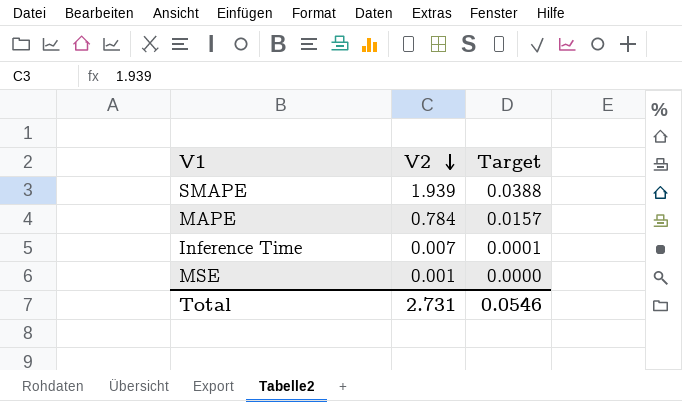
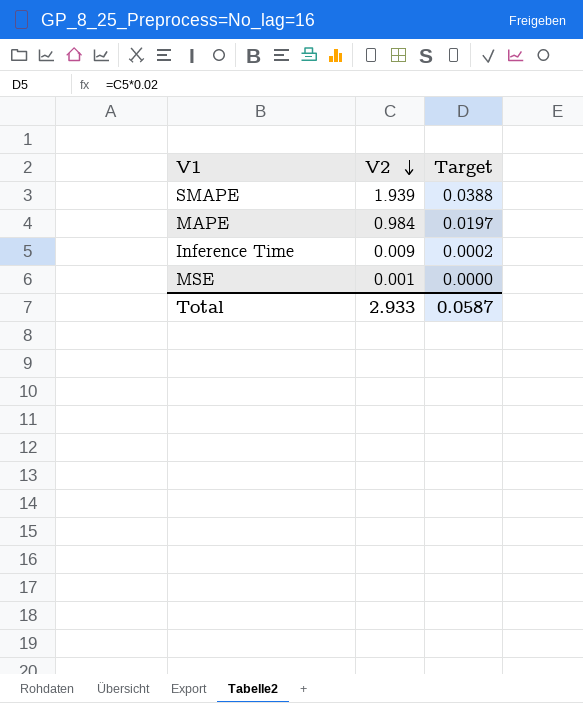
MAPE | V2: 0.784 -> 0.984
MAPE | Target: 0.0157 -> 0.0197
Inference Time | V2: 0.007 -> 0.009
Inference Time | Target: 0.0001 -> 0.0002
Total | V2: 2.731 -> 2.933
Total | Target: 0.0546 -> 0.0587

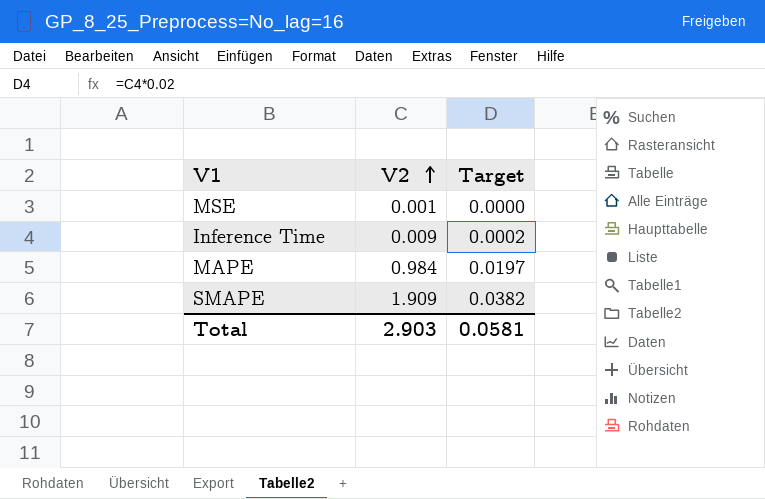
row order: V2 descending -> V2 ascending
SMAPE | V2: 1.939 -> 1.909
SMAPE | Target: 0.0388 -> 0.0382
Total | V2: 2.933 -> 2.903
Total | Target: 0.0587 -> 0.0581

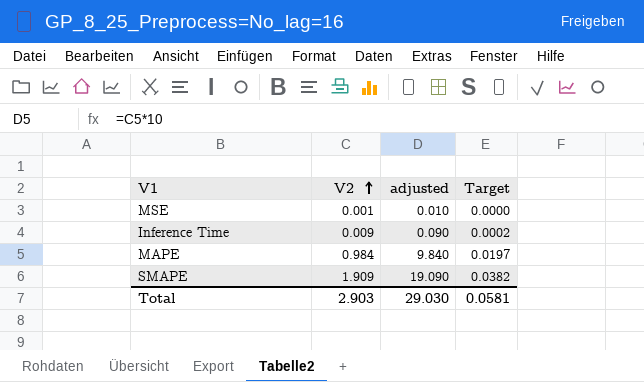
column adjusted | formula: none -> [V2] * 10

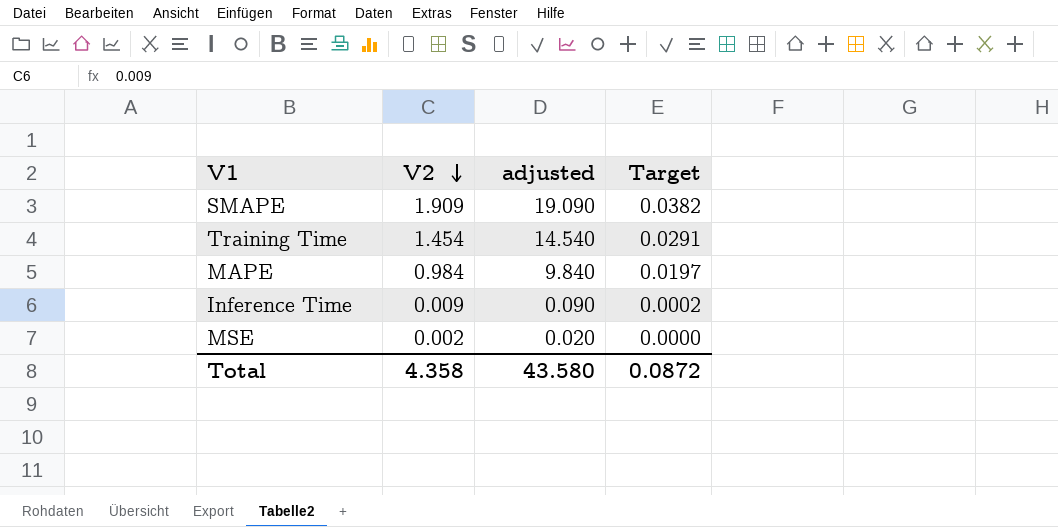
row order: V2 ascending -> V2 descending
row Training Time: none -> 1.454 | 14.540 | 0.0291
MSE | V2: 0.001 -> 0.002
MSE | adjusted: 0.010 -> 0.020
Total | V2: 2.903 -> 4.358
Total | adjusted: 29.030 -> 43.580
Total | Target: 0.0581 -> 0.0872

